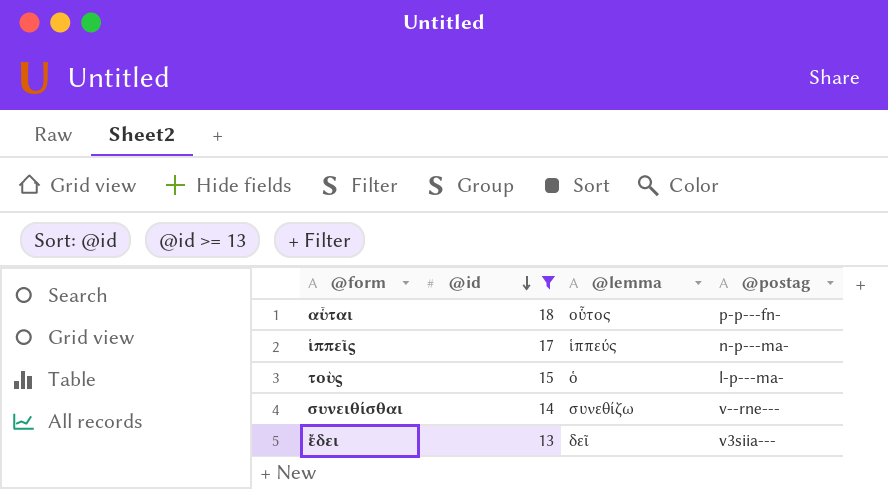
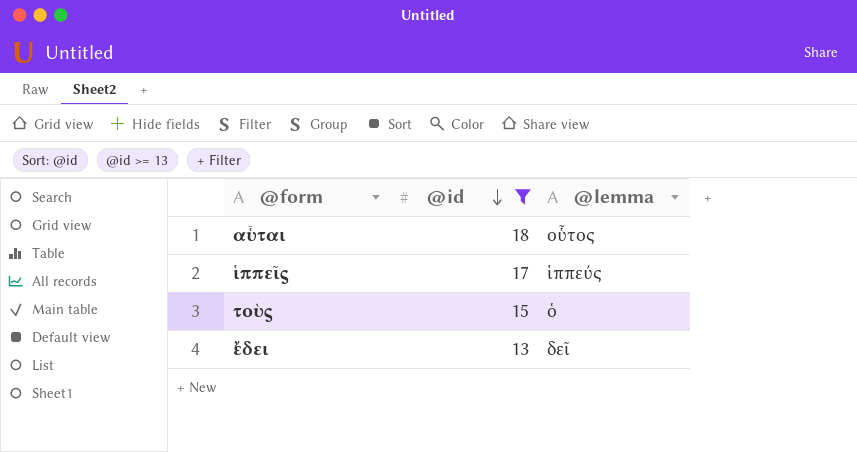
column @postag | position: 4 -> none
row συνειθίσθαι: 14 | συνεθίζω | v--rne--- -> none

